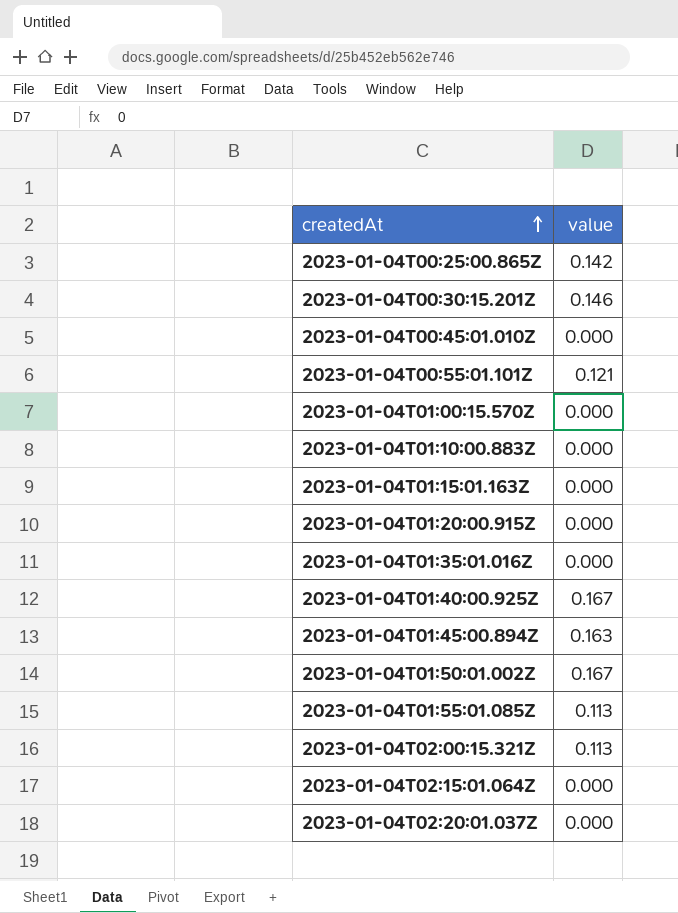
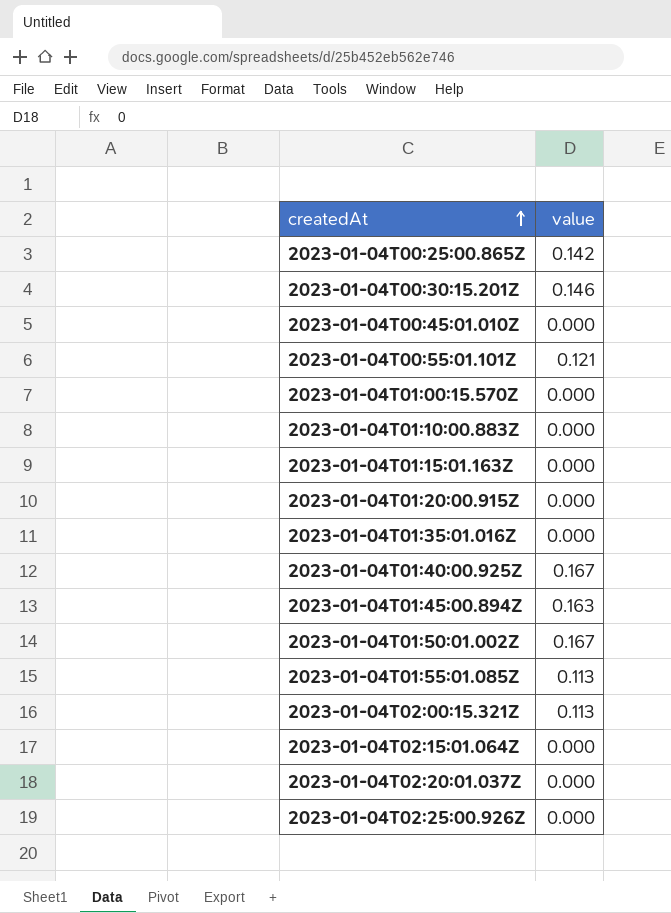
row 2023-01-04T02:25:00.926Z: none -> 0.000

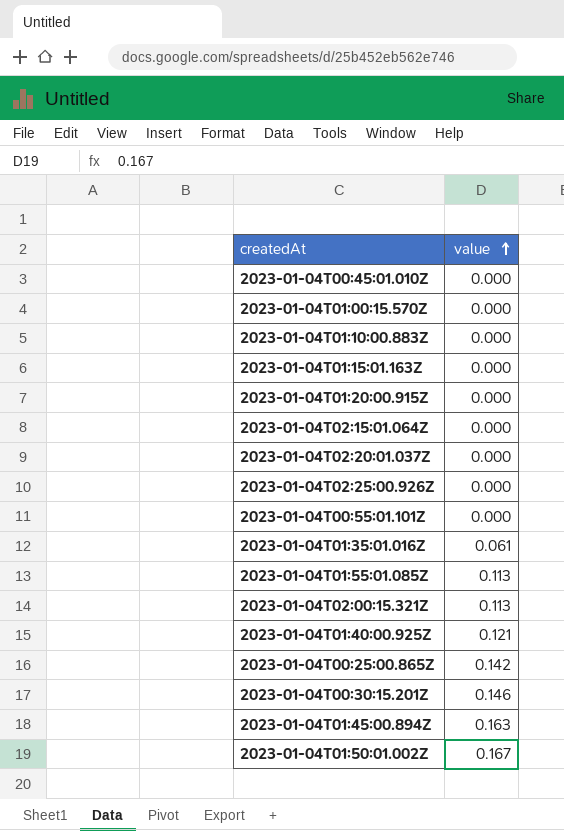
row order: createdAt ascending -> value ascending
2023-01-04T00:55:01.101Z | value: 0.121 -> 0.000
2023-01-04T01:35:01.016Z | value: 0.000 -> 0.061
2023-01-04T01:40:00.925Z | value: 0.167 -> 0.121

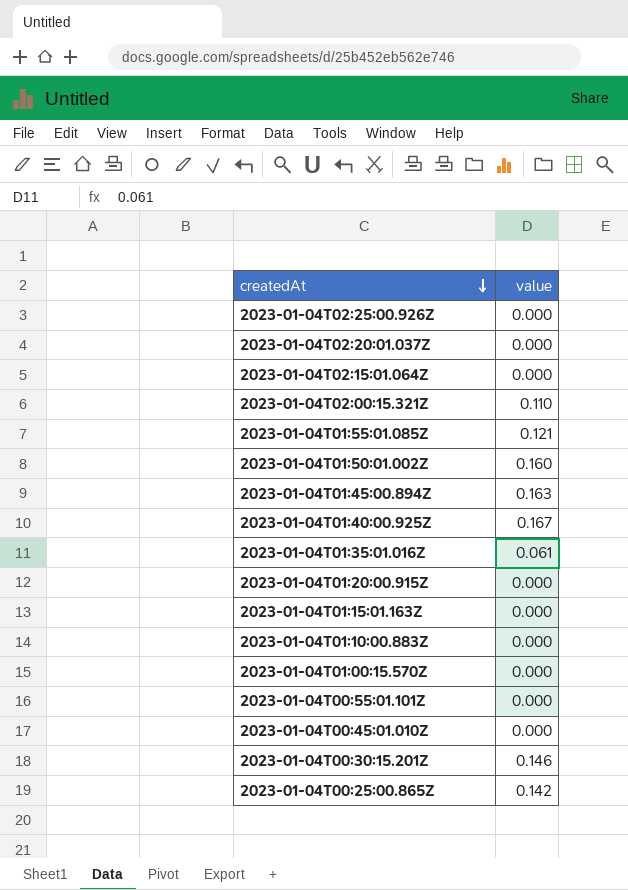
row order: value ascending -> createdAt descending
2023-01-04T02:00:15.321Z | value: 0.113 -> 0.110
2023-01-04T01:55:01.085Z | value: 0.113 -> 0.121
2023-01-04T01:50:01.002Z | value: 0.167 -> 0.160
2023-01-04T01:40:00.925Z | value: 0.121 -> 0.167

